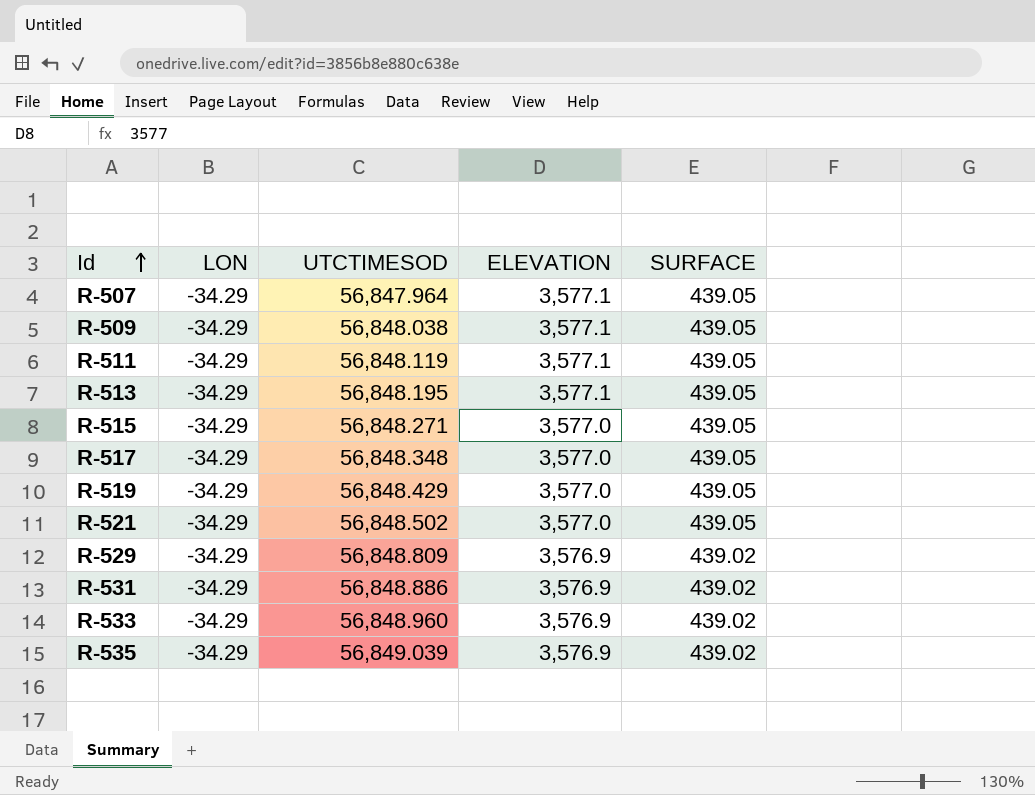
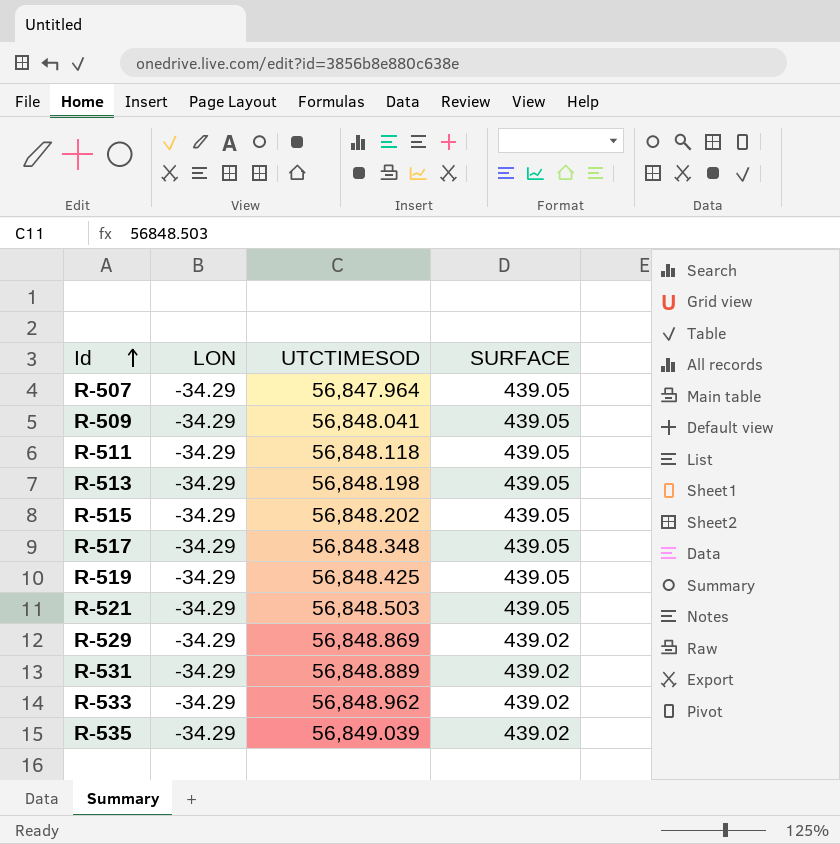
column ELEVATION | position: 4 -> none
R-509 | UTCTIMESOD: 56,848.038 -> 56,848.041
R-511 | UTCTIMESOD: 56,848.119 -> 56,848.118
R-513 | UTCTIMESOD: 56,848.195 -> 56,848.198
R-515 | UTCTIMESOD: 56,848.271 -> 56,848.202
R-519 | UTCTIMESOD: 56,848.429 -> 56,848.425
R-521 | UTCTIMESOD: 56,848.502 -> 56,848.503
R-529 | UTCTIMESOD: 56,848.809 -> 56,848.869
R-531 | UTCTIMESOD: 56,848.886 -> 56,848.889
R-533 | UTCTIMESOD: 56,848.960 -> 56,848.962

